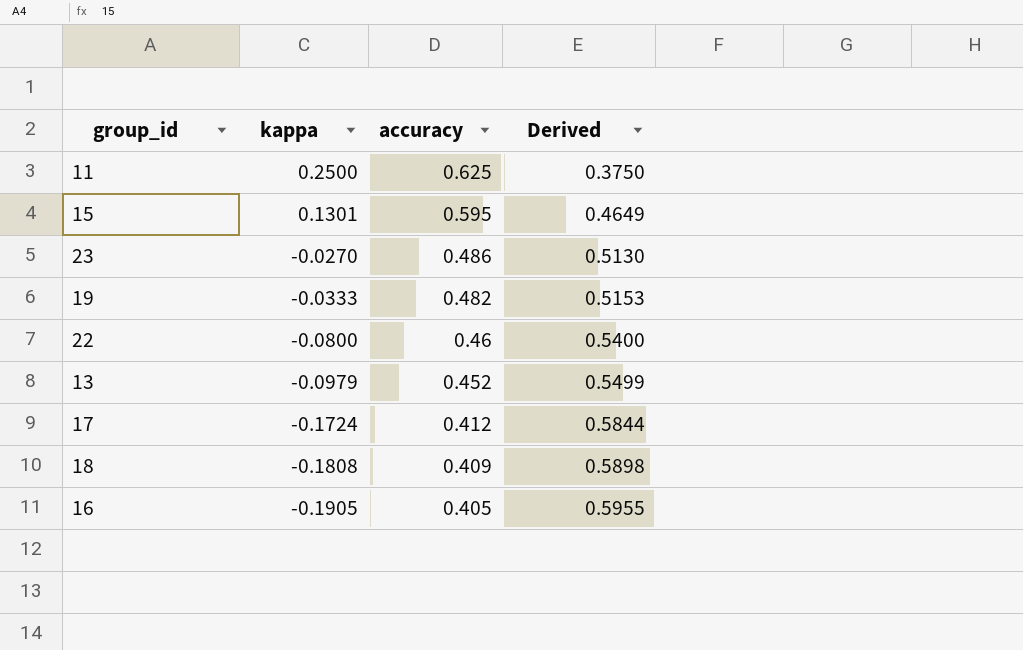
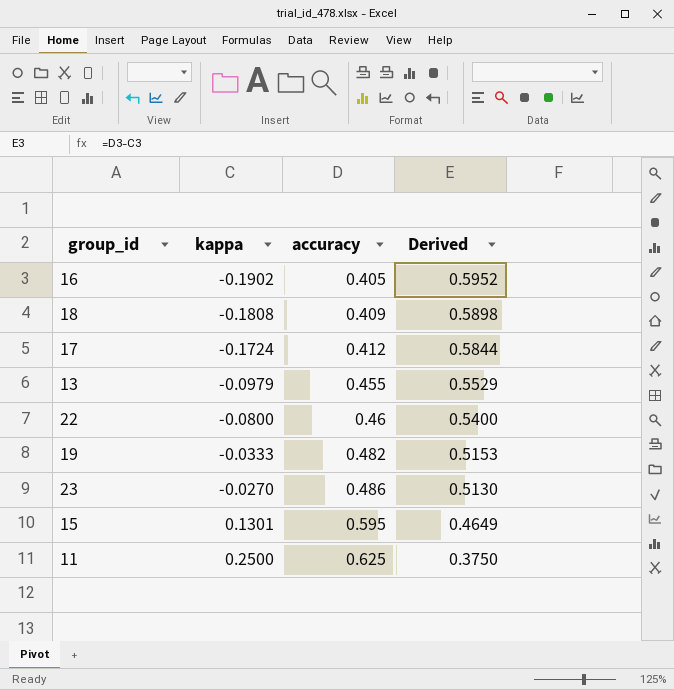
row order: kappa descending -> kappa ascending
16 | kappa: -0.1905 -> -0.1902
16 | Derived: 0.5955 -> 0.5952
13 | accuracy: 0.452 -> 0.455
13 | Derived: 0.5499 -> 0.5529

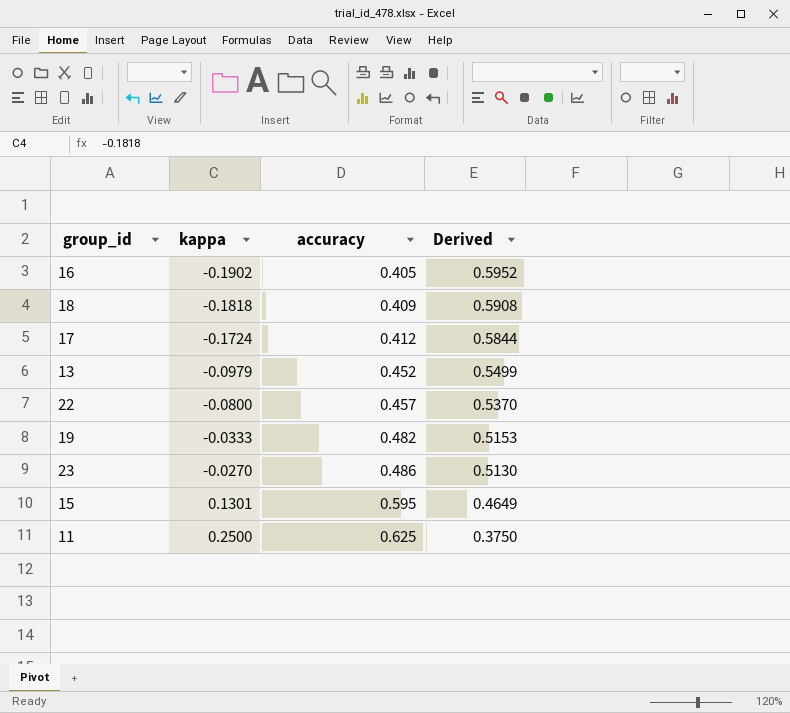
18 | kappa: -0.1808 -> -0.1818
18 | Derived: 0.5898 -> 0.5908
13 | accuracy: 0.455 -> 0.452
13 | Derived: 0.5529 -> 0.5499
22 | accuracy: 0.46 -> 0.457
22 | Derived: 0.5400 -> 0.5370

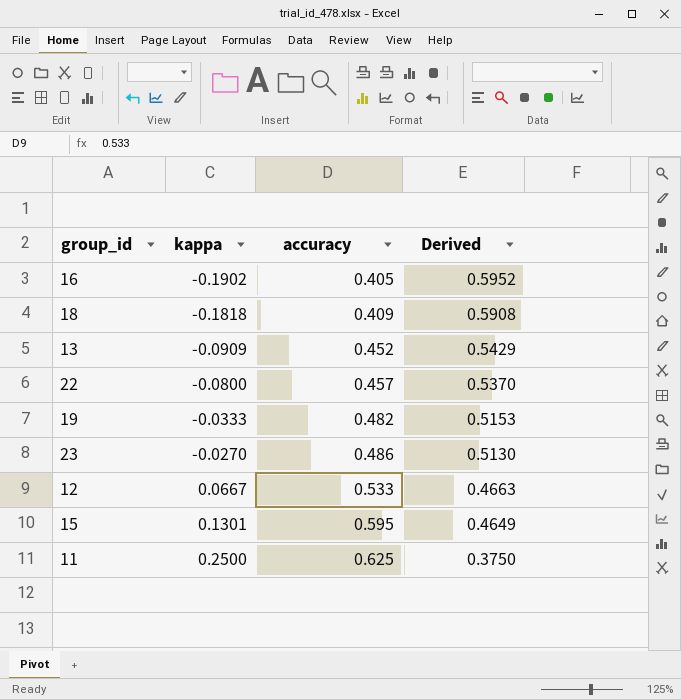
row 17: -0.1724 | 0.412 | 0.5844 -> none
13 | kappa: -0.0979 -> -0.0909
13 | Derived: 0.5499 -> 0.5429
row 12: none -> 0.0667 | 0.533 | 0.4663

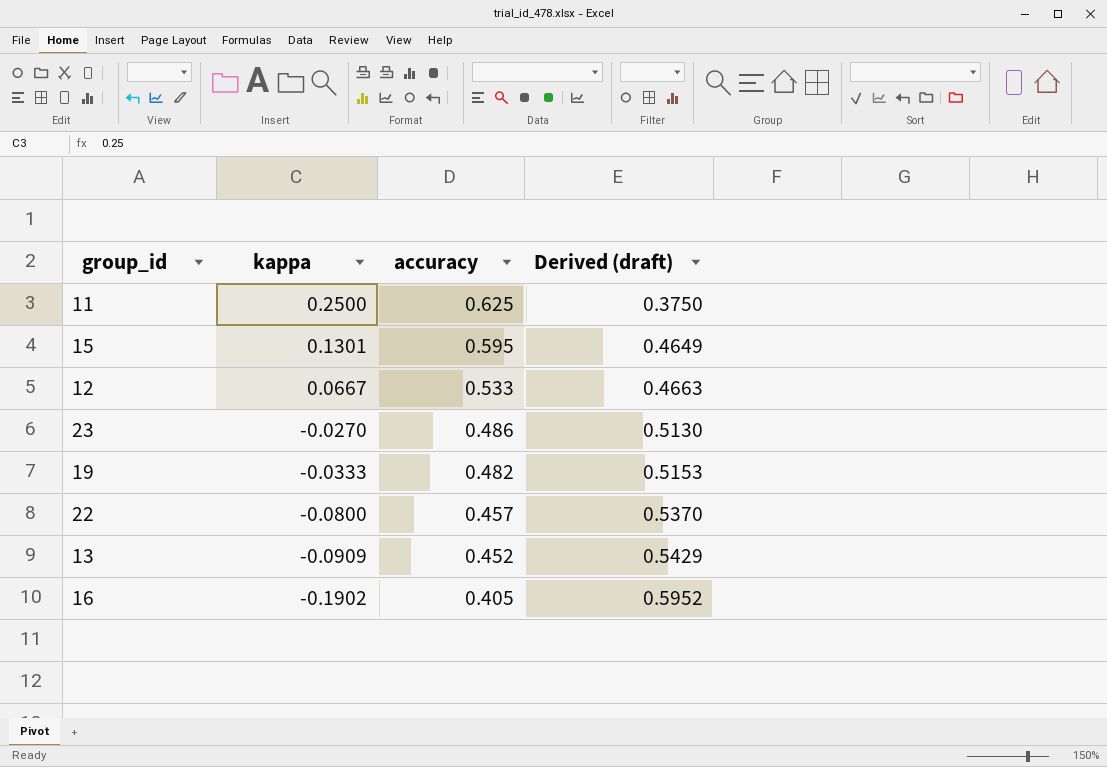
row order: kappa ascending -> kappa descending
column name: Derived -> Derived (draft)
row 18: -0.1818 | 0.409 | 0.5908 -> none

